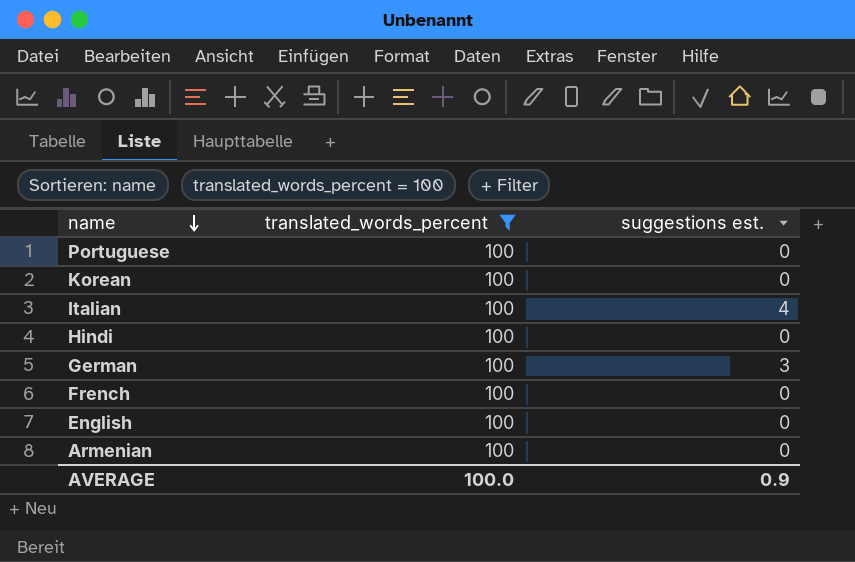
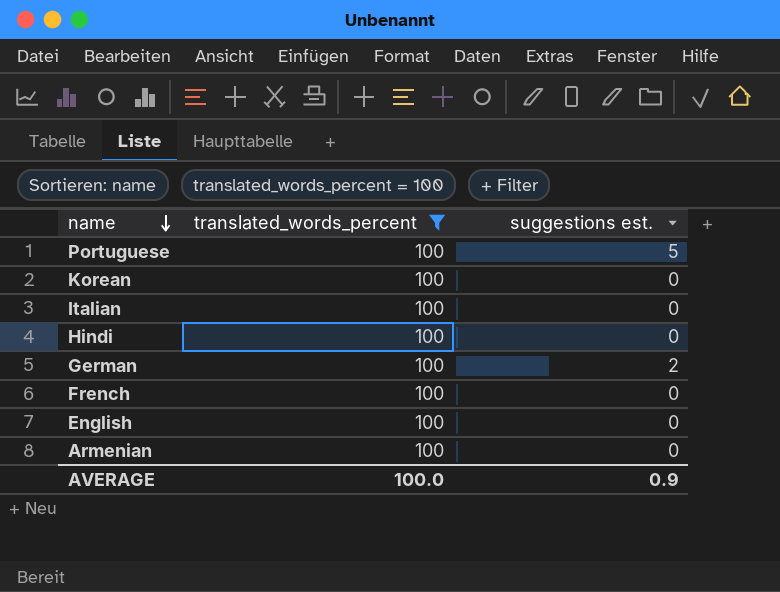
Portuguese | suggestions est.: 0 -> 5
Italian | suggestions est.: 4 -> 0
German | suggestions est.: 3 -> 2

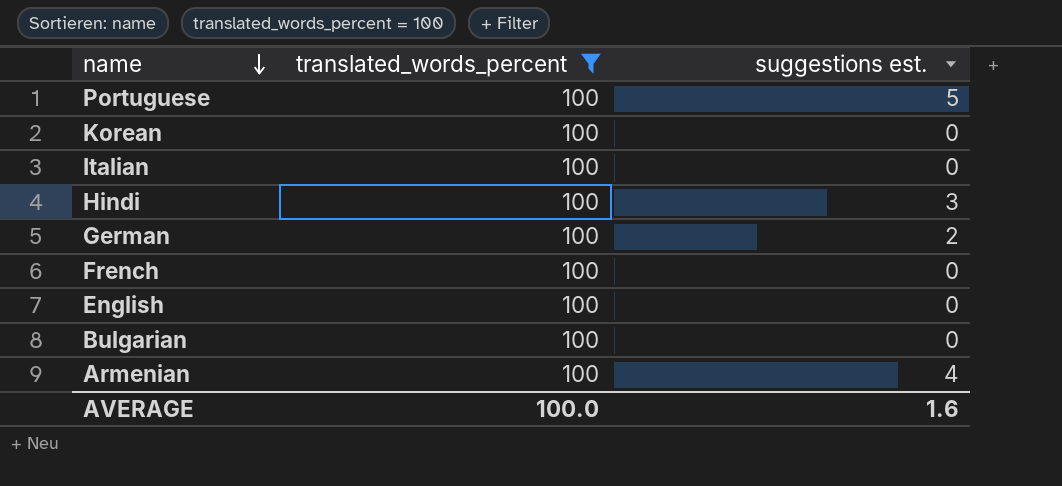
Hindi | suggestions est.: 0 -> 3
row Bulgarian: none -> 100 | 0
Armenian | suggestions est.: 0 -> 4
AVERAGE | suggestions est.: 0.9 -> 1.6

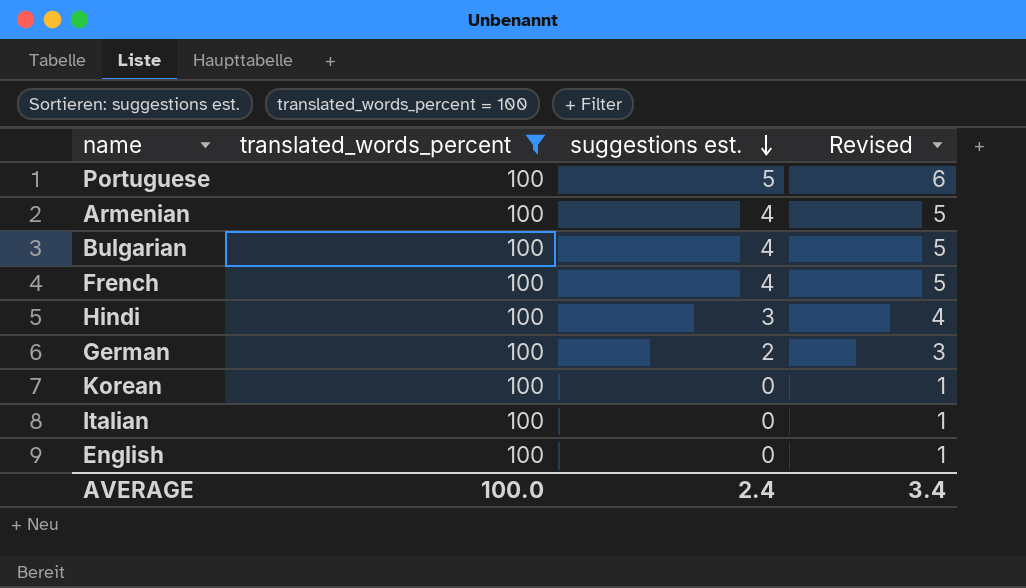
row order: name descending -> suggestions est. descending
column Revised | formula: none -> [suggestions est.] + 1
Bulgarian | suggestions est.: 0 -> 4
French | suggestions est.: 0 -> 4
AVERAGE | suggestions est.: 1.6 -> 2.4

